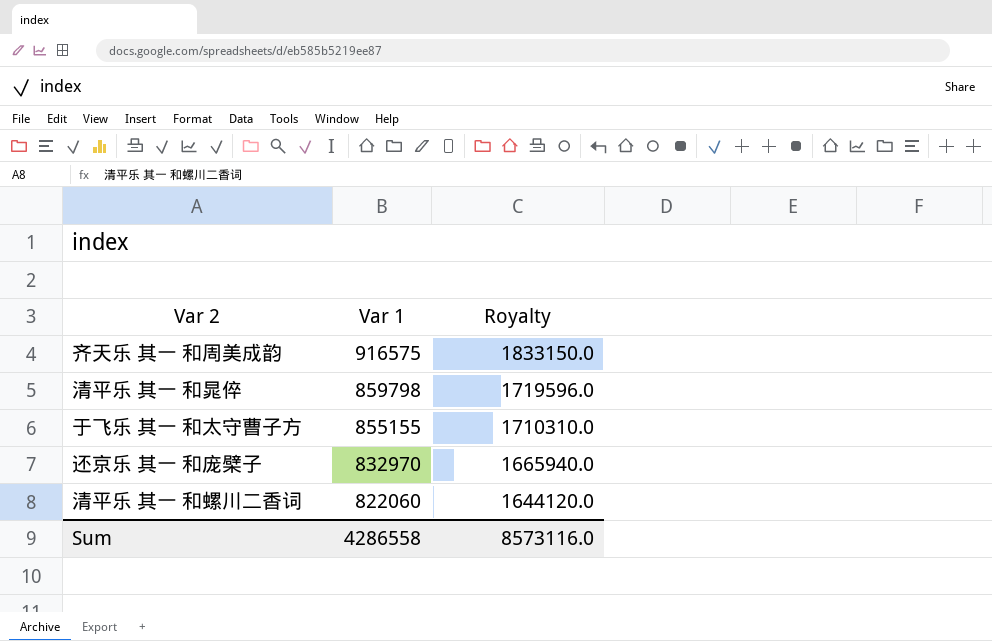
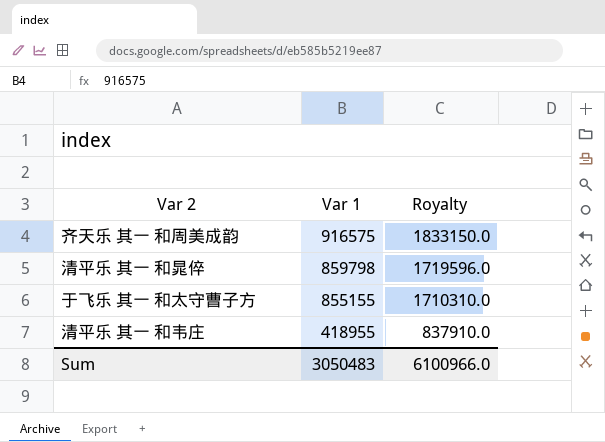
row 还京乐 其一 和庞檗子: 832970 | 1665940.0 -> none
row 清平乐 其一 和螺川二香词: 822060 | 1644120.0 -> none
row 清平乐 其一 和韦庄: none -> 418955 | 837910.0
Sum | Var 1: 4286558 -> 3050483
Sum | Royalty: 8573116.0 -> 6100966.0

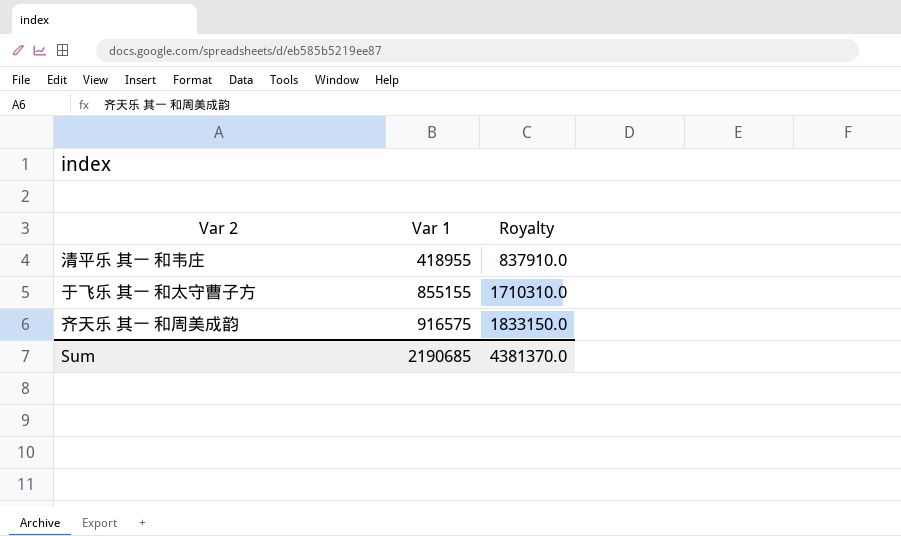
row order: Var 1 descending -> Var 1 ascending
row 清平乐 其一 和晁倅: 859798 | 1719596.0 -> none
Sum | Var 1: 3050483 -> 2190685
Sum | Royalty: 6100966.0 -> 4381370.0

